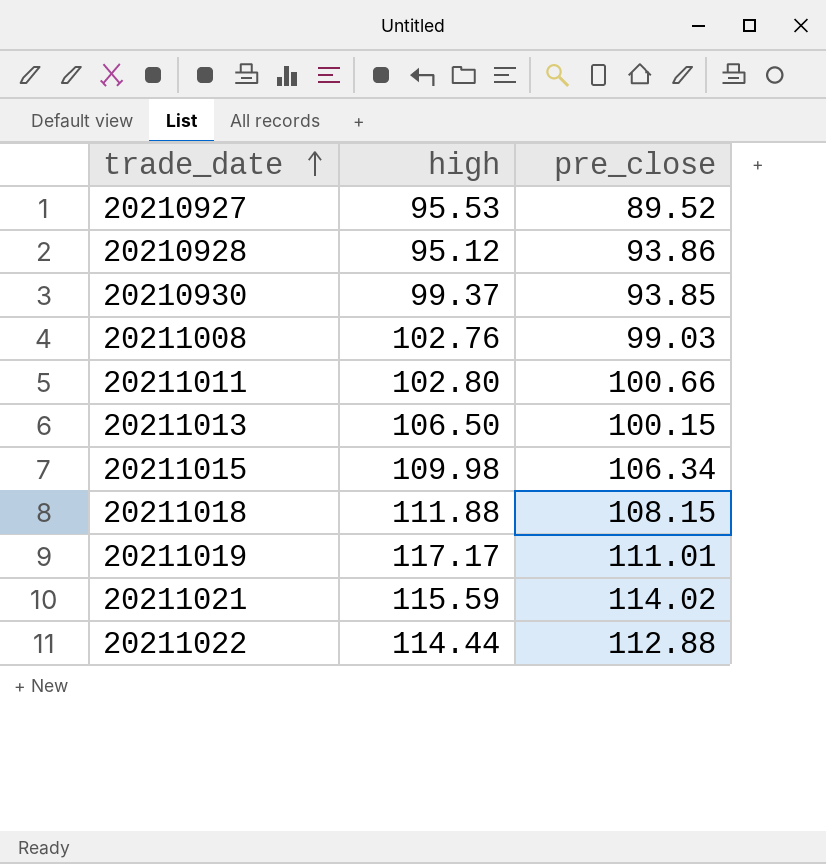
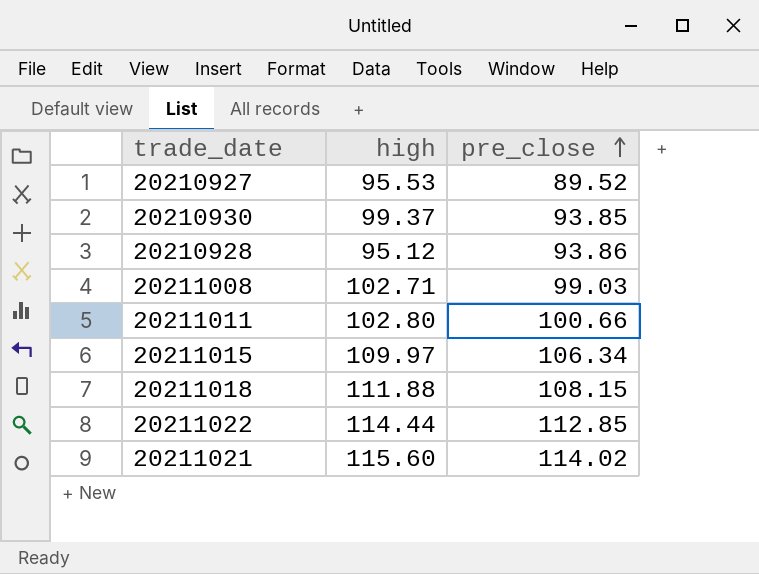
row order: trade_date ascending -> pre_close ascending
row 20211013: 106.50 | 100.15 -> none
row 20211019: 117.17 | 111.01 -> none
20211008 | high: 102.76 -> 102.71
20211015 | high: 109.98 -> 109.97
20211022 | pre_close: 112.88 -> 112.85
20211021 | high: 115.59 -> 115.60

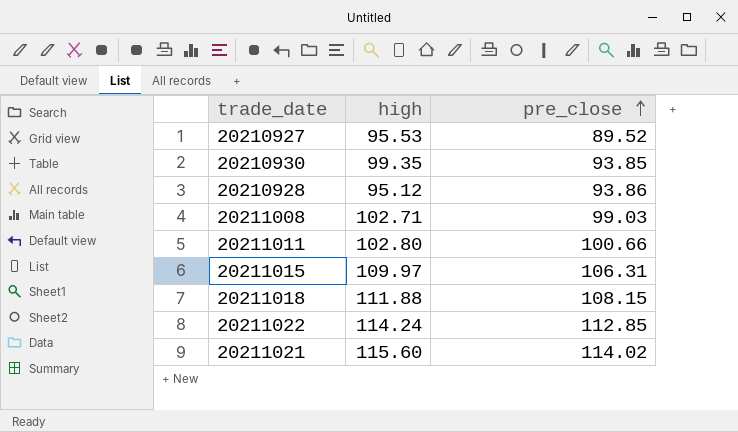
20210930 | high: 99.37 -> 99.35
20211015 | pre_close: 106.34 -> 106.31
20211022 | high: 114.44 -> 114.24

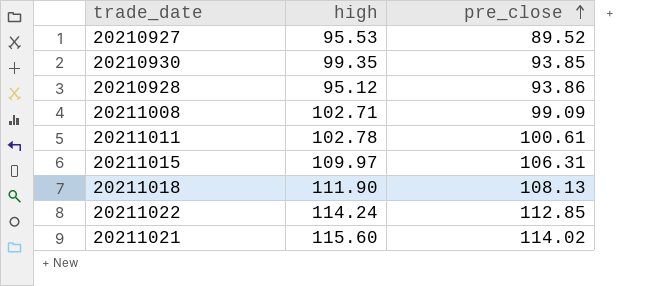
20211008 | pre_close: 99.03 -> 99.09
20211011 | high: 102.80 -> 102.78
20211011 | pre_close: 100.66 -> 100.61
20211018 | high: 111.88 -> 111.90
20211018 | pre_close: 108.15 -> 108.13

